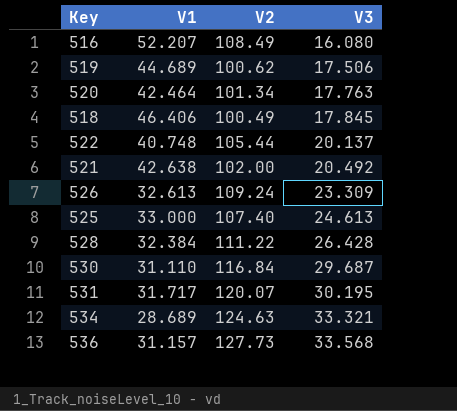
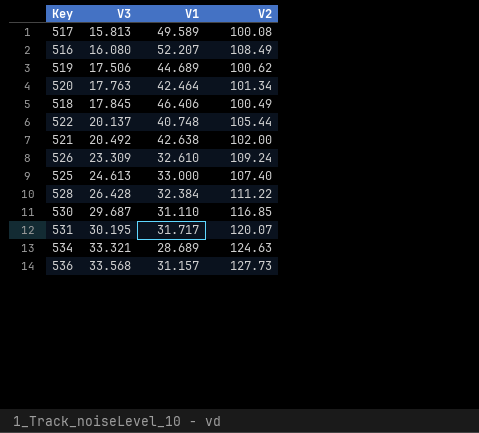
column V3 | position: 4 -> 2
row 517: none -> 15.813 | 49.589 | 100.08
526 | V1: 32.613 -> 32.610
530 | V2: 116.84 -> 116.85

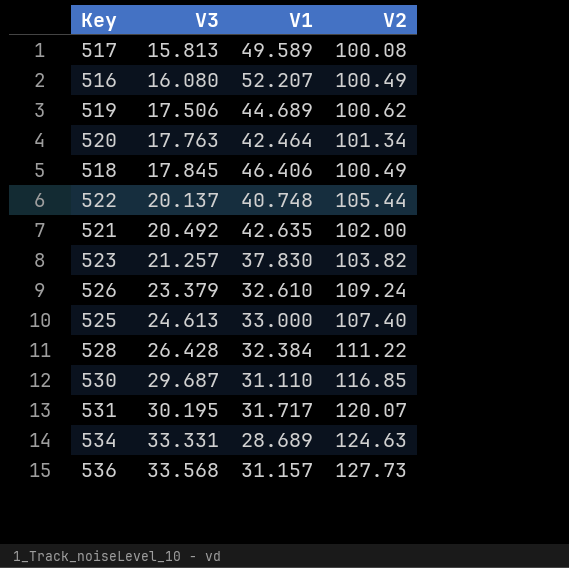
516 | V2: 108.49 -> 100.49
521 | V1: 42.638 -> 42.635
row 523: none -> 21.257 | 37.830 | 103.82
526 | V3: 23.309 -> 23.379
534 | V3: 33.321 -> 33.331

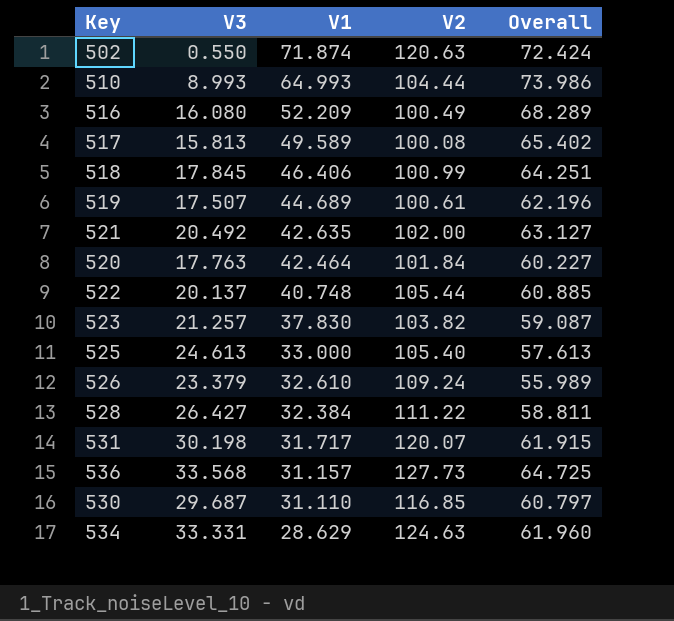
row order: V3 ascending -> V1 descending
column Overall | formula: none -> [V3] + [V1]
row 502: none -> 0.550 | 71.874 | 120.63 | 72.424
row 510: none -> 8.993 | 64.993 | 104.44 | 73.986
516 | V1: 52.207 -> 52.209
518 | V2: 100.49 -> 100.99
519 | V3: 17.506 -> 17.507
519 | V2: 100.62 -> 100.61
520 | V2: 101.34 -> 101.84
525 | V2: 107.40 -> 105.40
528 | V3: 26.428 -> 26.427
531 | V3: 30.195 -> 30.198
534 | V1: 28.689 -> 28.629

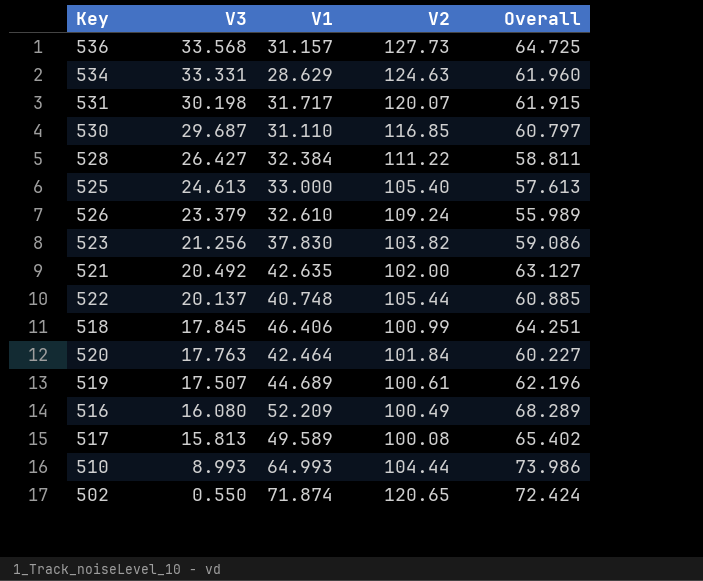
row order: V1 descending -> V3 descending
523 | V3: 21.257 -> 21.256
523 | Overall: 59.087 -> 59.086
502 | V2: 120.63 -> 120.65

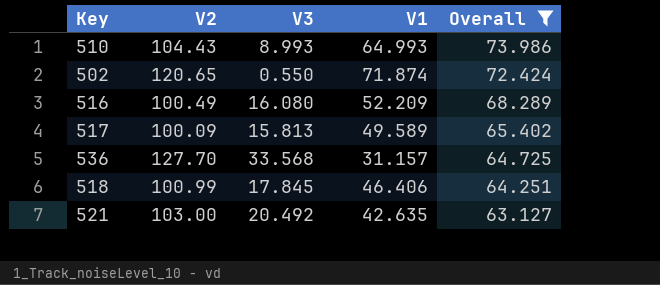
filter: none -> Overall >= 63.127
row order: V3 descending -> Overall descending
column V2 | position: 4 -> 2
510 | V2: 104.44 -> 104.43
517 | V2: 100.08 -> 100.09
536 | V2: 127.73 -> 127.70
521 | V2: 102.00 -> 103.00

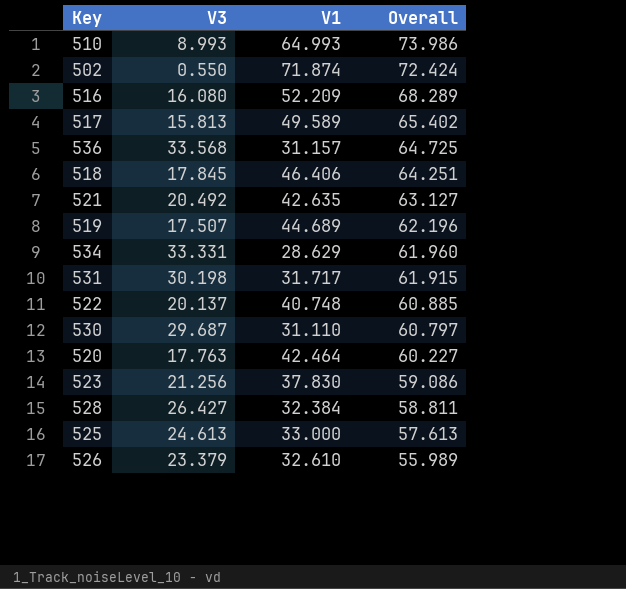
filter: Overall >= 63.127 -> none
column V2 | position: 2 -> none

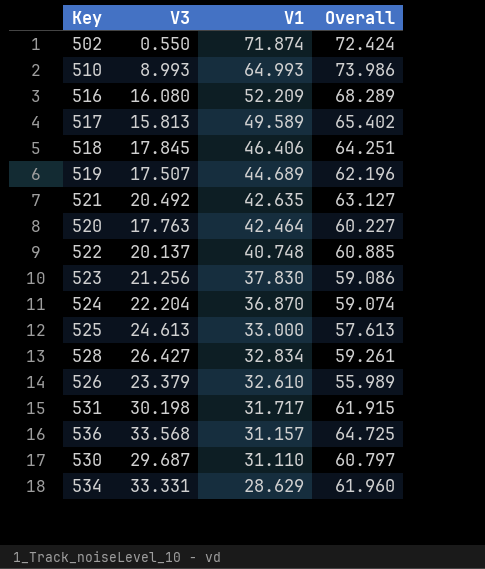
row order: Overall descending -> V1 descending
row 524: none -> 22.204 | 36.870 | 59.074
528 | V1: 32.384 -> 32.834
528 | Overall: 58.811 -> 59.261

